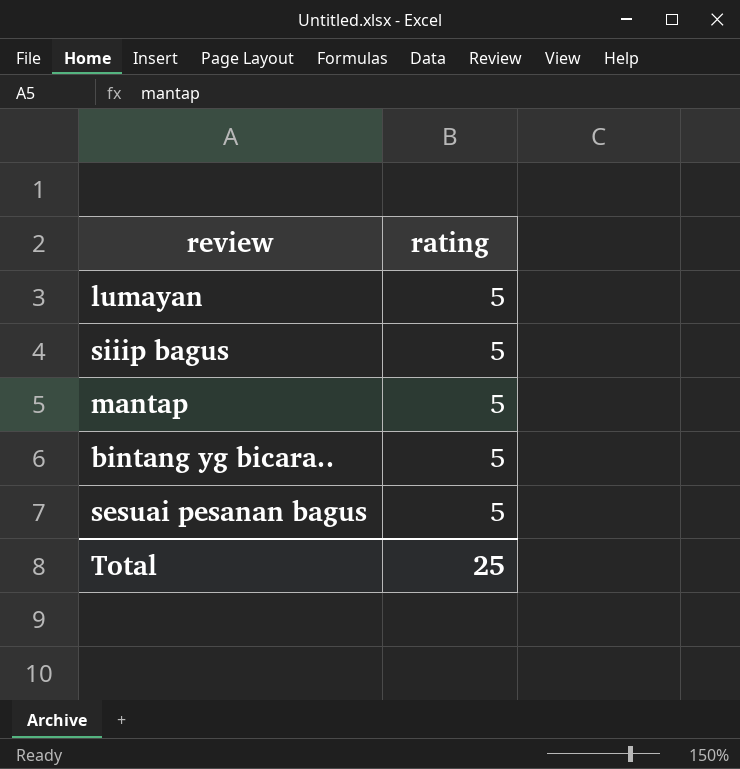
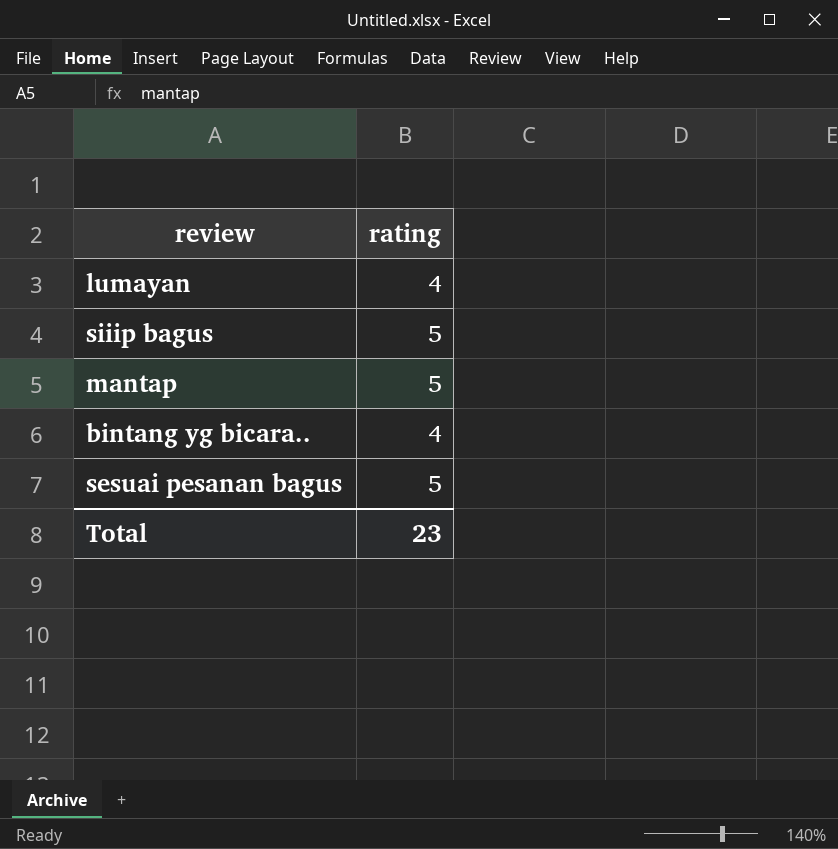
lumayan | rating: 5 -> 4
bintang yg bicara.. | rating: 5 -> 4
Total | rating: 25 -> 23

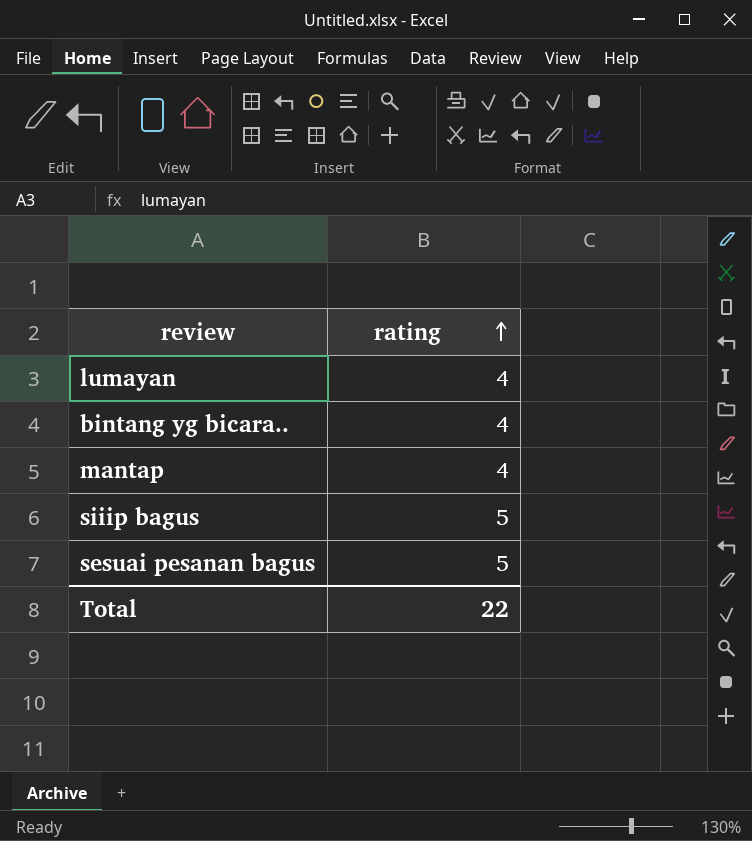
row order: none -> rating ascending
mantap | rating: 5 -> 4
Total | rating: 23 -> 22

